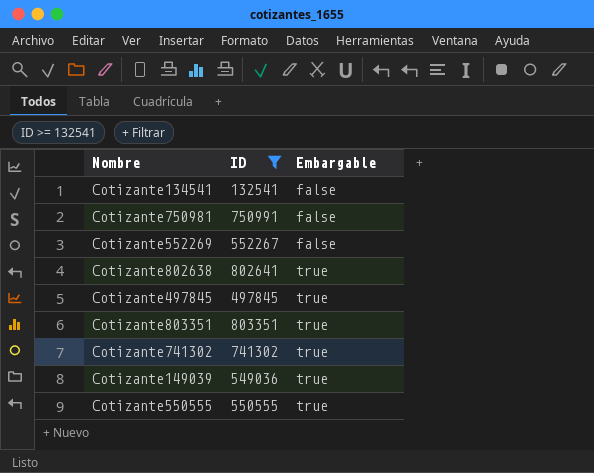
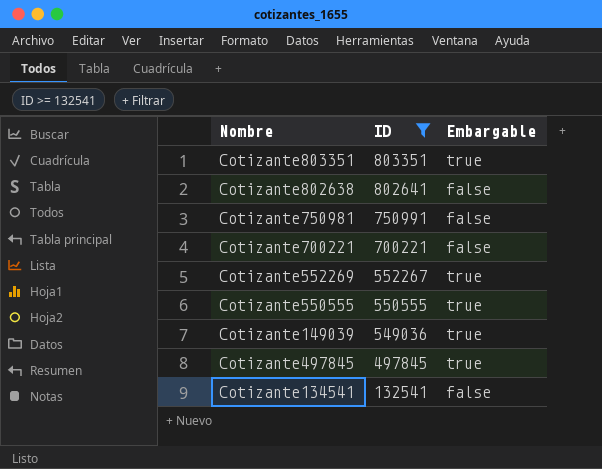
row order: Embargable ascending -> ID descending
row Cotizante741302: 741302 | true -> none
Cotizante802638 | Embargable: true -> false
row Cotizante700221: none -> 700221 | false
Cotizante552269 | Embargable: false -> true

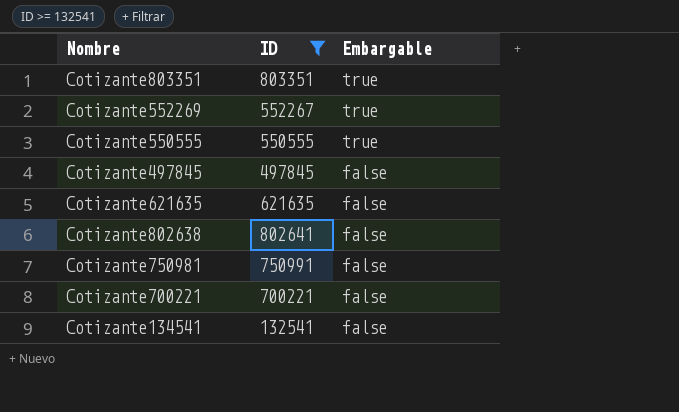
row order: ID descending -> Embargable descending
row Cotizante149039: 549036 | true -> none
Cotizante497845 | Embargable: true -> false
row Cotizante621635: none -> 621635 | false

